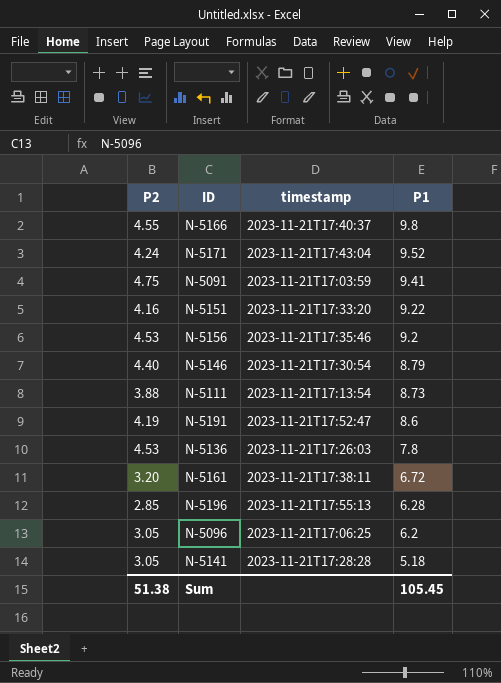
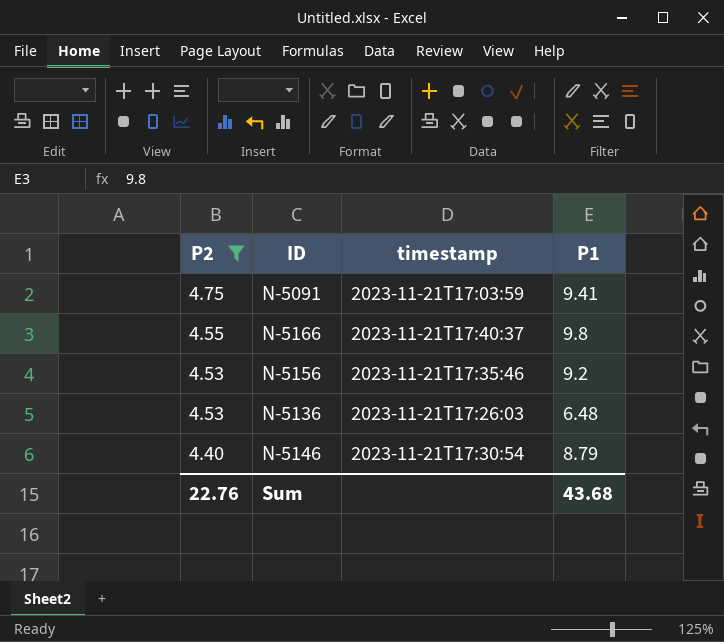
filter: none -> P2 >= 4.40
row order: P1 descending -> P2 descending
N-5136 | P1: 7.8 -> 6.48
Sum | P2: 51.38 -> 22.76
Sum | P1: 105.45 -> 43.68

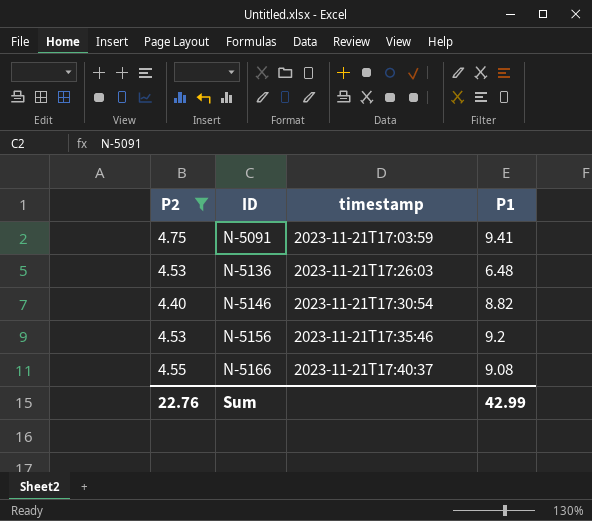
row order: P2 descending -> ID ascending
N-5146 | P1: 8.79 -> 8.82
N-5166 | P1: 9.8 -> 9.08
Sum | P1: 43.68 -> 42.99

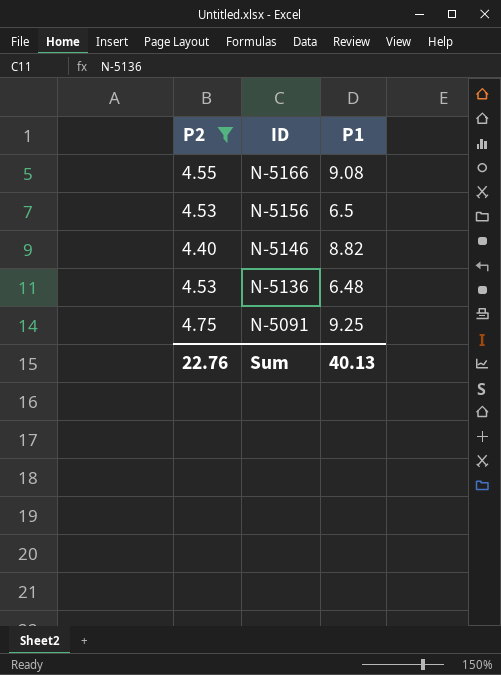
row order: ID ascending -> ID descending
column timestamp | position: 3 -> none
N-5156 | P1: 9.2 -> 6.5
N-5091 | P1: 9.41 -> 9.25
Sum | P1: 42.99 -> 40.13

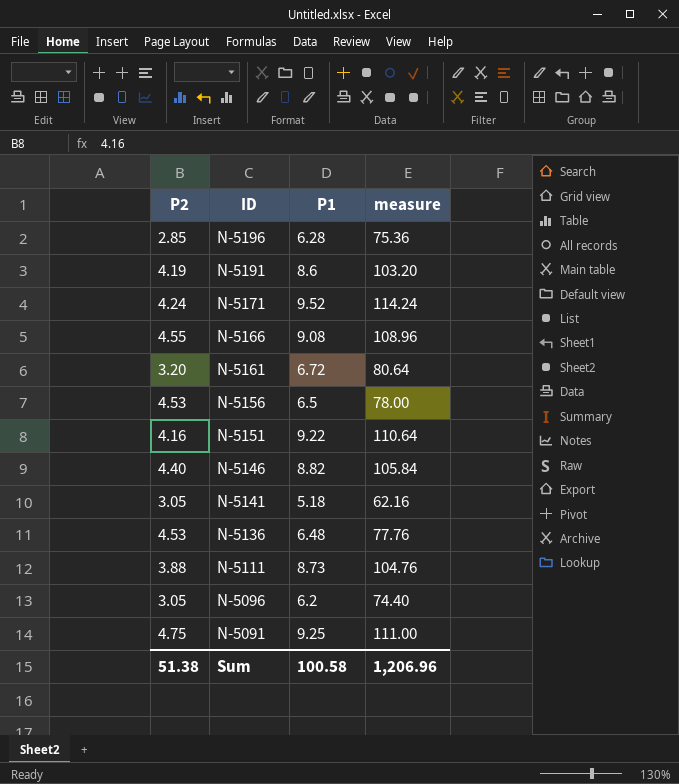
filter: P2 >= 4.40 -> none
column measure | formula: none -> [P1] * 12
Sum | P2: 22.76 -> 51.38
Sum | P1: 40.13 -> 100.58

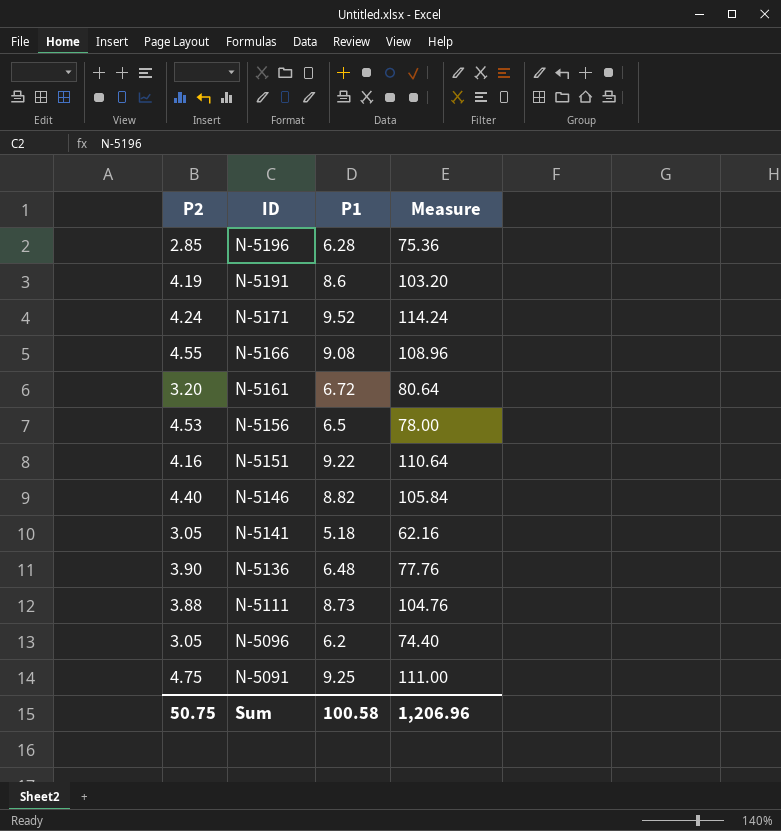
column name: measure -> Measure
N-5136 | P2: 4.53 -> 3.90
Sum | P2: 51.38 -> 50.75

